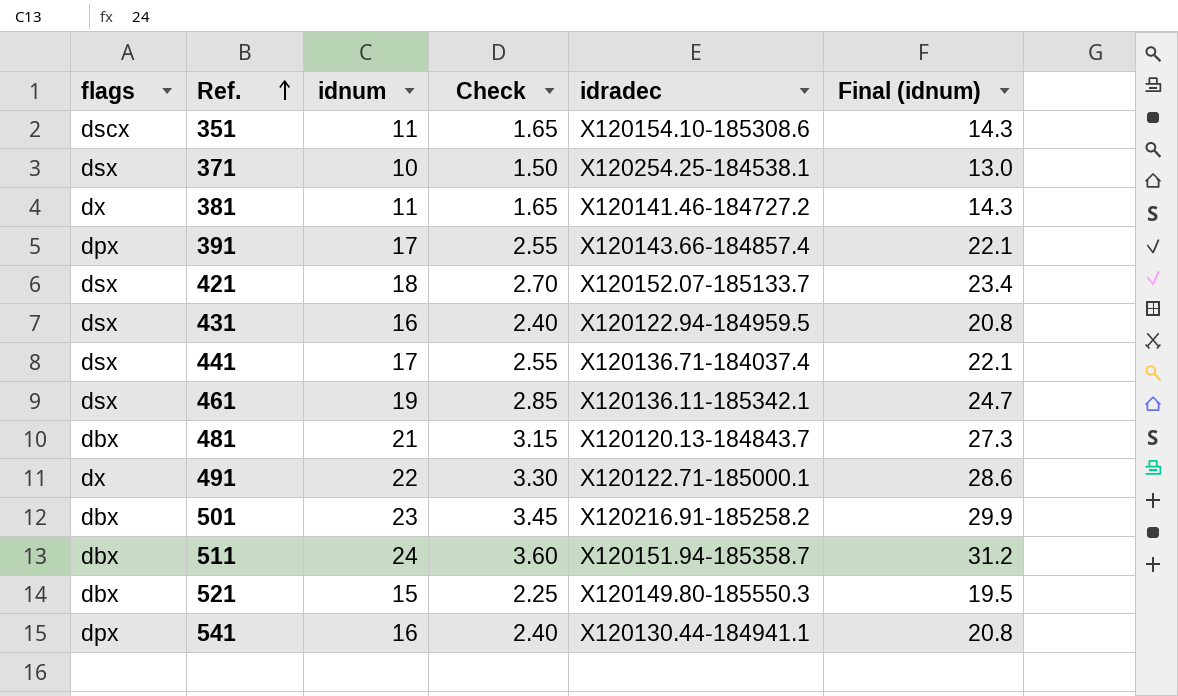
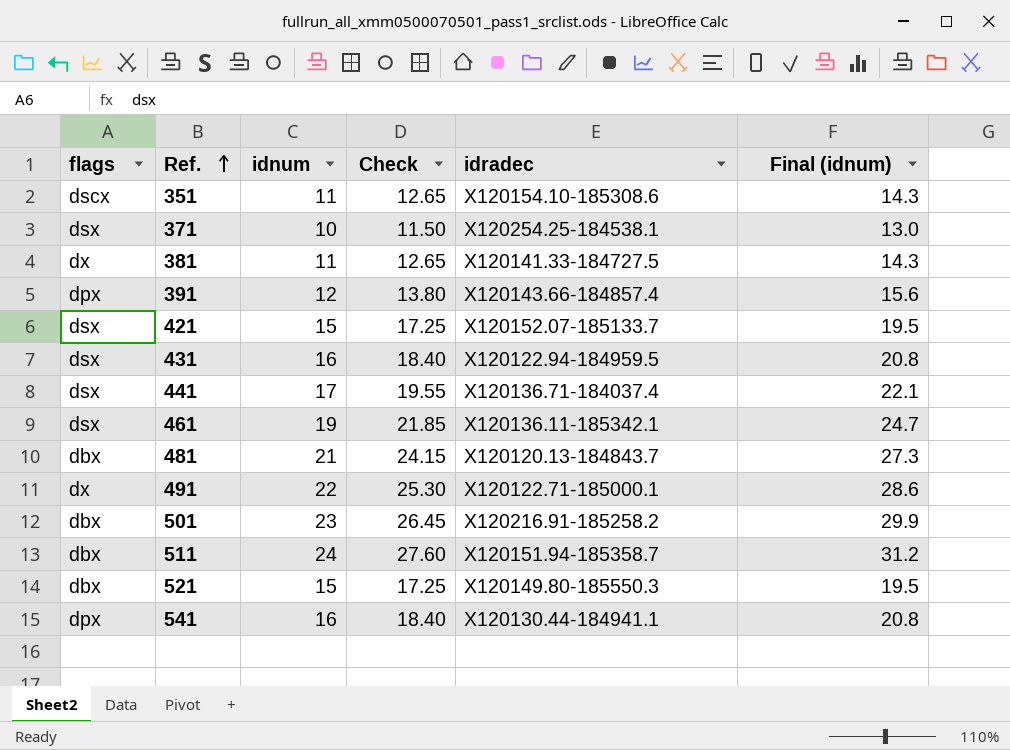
column Check | formula: [idnum] * 0.15 -> [idnum] * 1.15
381 | idradec: X120141.46-184727.2 -> X120141.33-184727.5
391 | idnum: 17 -> 12
391 | Final (idnum): 22.1 -> 15.6
421 | idnum: 18 -> 15
421 | Final (idnum): 23.4 -> 19.5

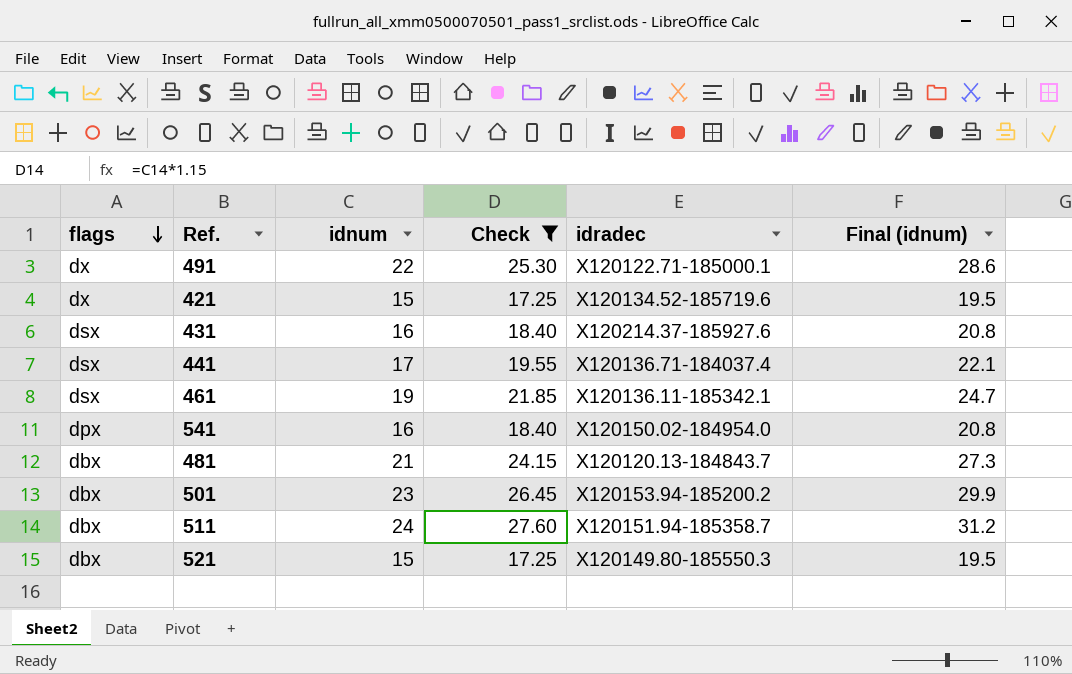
filter: none -> Check >= 17.25
row order: Ref. ascending -> flags descending
421 | flags: dsx -> dx
421 | idradec: X120152.07-185133.7 -> X120134.52-185719.6
431 | idradec: X120122.94-184959.5 -> X120214.37-185927.6
541 | idradec: X120130.44-184941.1 -> X120150.02-184954.0
501 | idradec: X120216.91-185258.2 -> X120153.94-185200.2

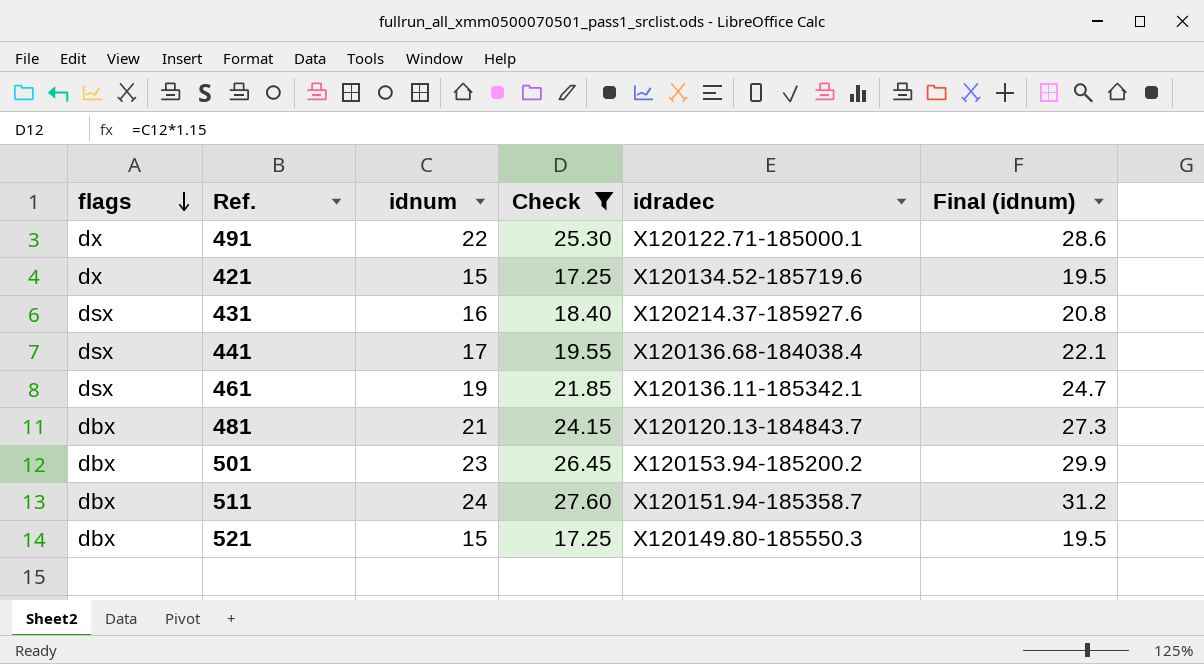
row 541: dpx | 16 | 18.40 | X120150.02-184954.0 | 20.8 -> none
441 | idradec: X120136.71-184037.4 -> X120136.68-184038.4

